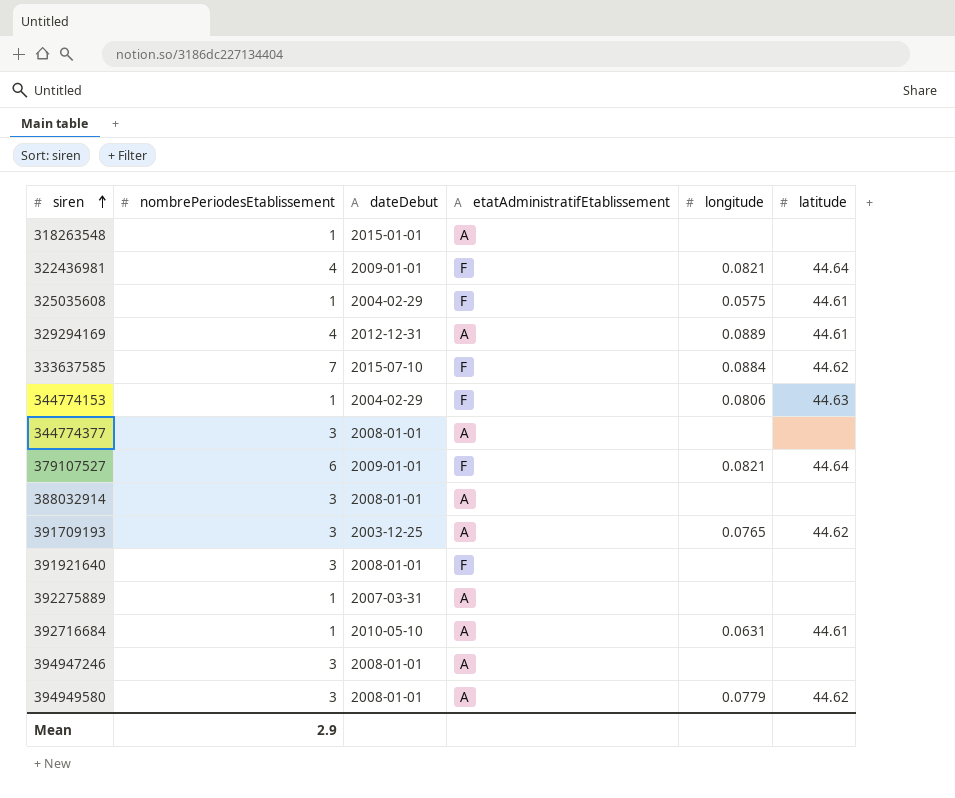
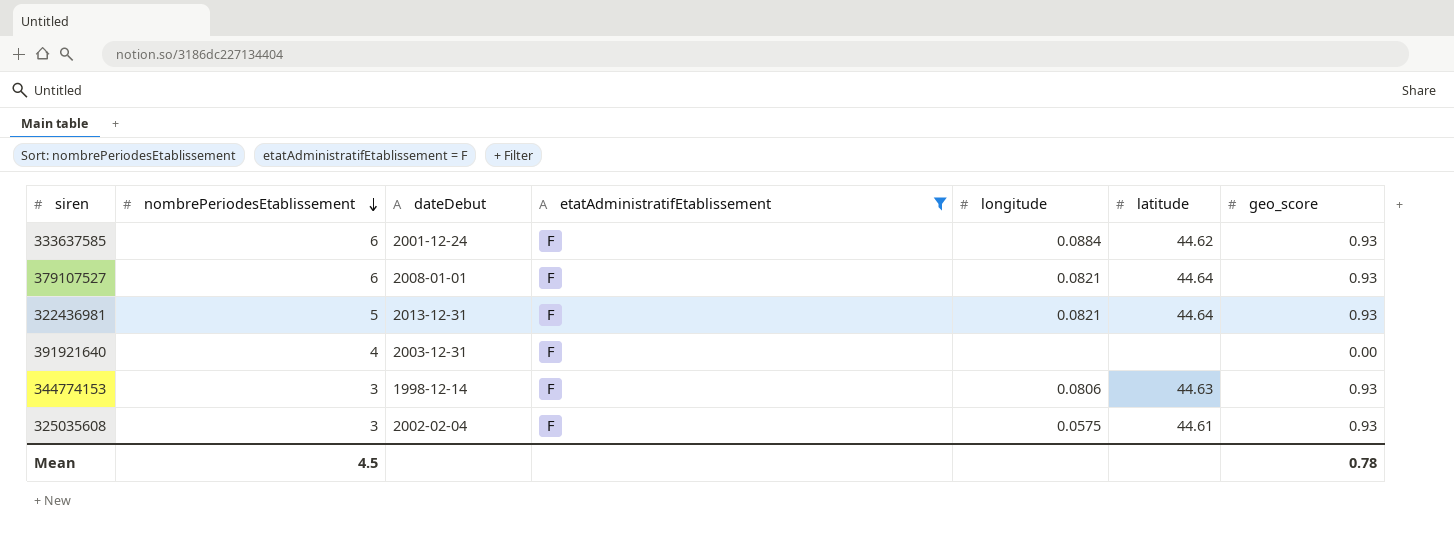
filter: none -> etatAdministratifEtablissement = F
row order: siren ascending -> nombrePeriodesEtablissement descending
column geo_score | position: none -> 7
333637585 | nombrePeriodesEtablissement: 7 -> 6
333637585 | dateDebut: 2015-07-10 -> 2001-12-24
379107527 | dateDebut: 2009-01-01 -> 2008-01-01
322436981 | nombrePeriodesEtablissement: 4 -> 5
322436981 | dateDebut: 2009-01-01 -> 2013-12-31
391921640 | nombrePeriodesEtablissement: 3 -> 4
391921640 | dateDebut: 2008-01-01 -> 2003-12-31
344774153 | nombrePeriodesEtablissement: 1 -> 3
344774153 | dateDebut: 2004-02-29 -> 1998-12-14
325035608 | nombrePeriodesEtablissement: 1 -> 3
325035608 | dateDebut: 2004-02-29 -> 2002-02-04
Mean | nombrePeriodesEtablissement: 2.9 -> 4.5

